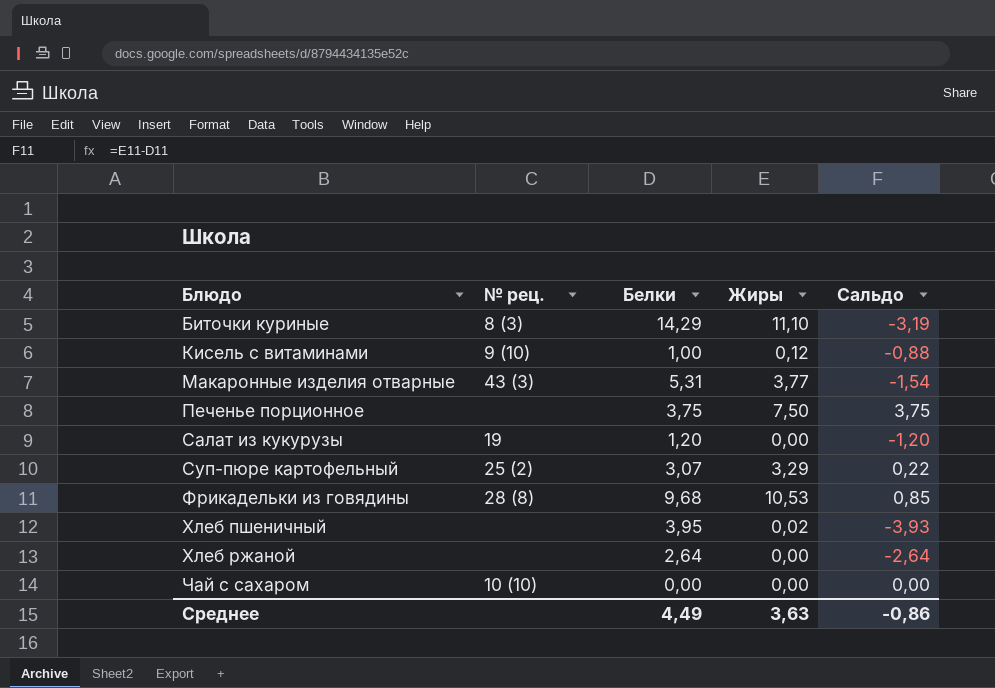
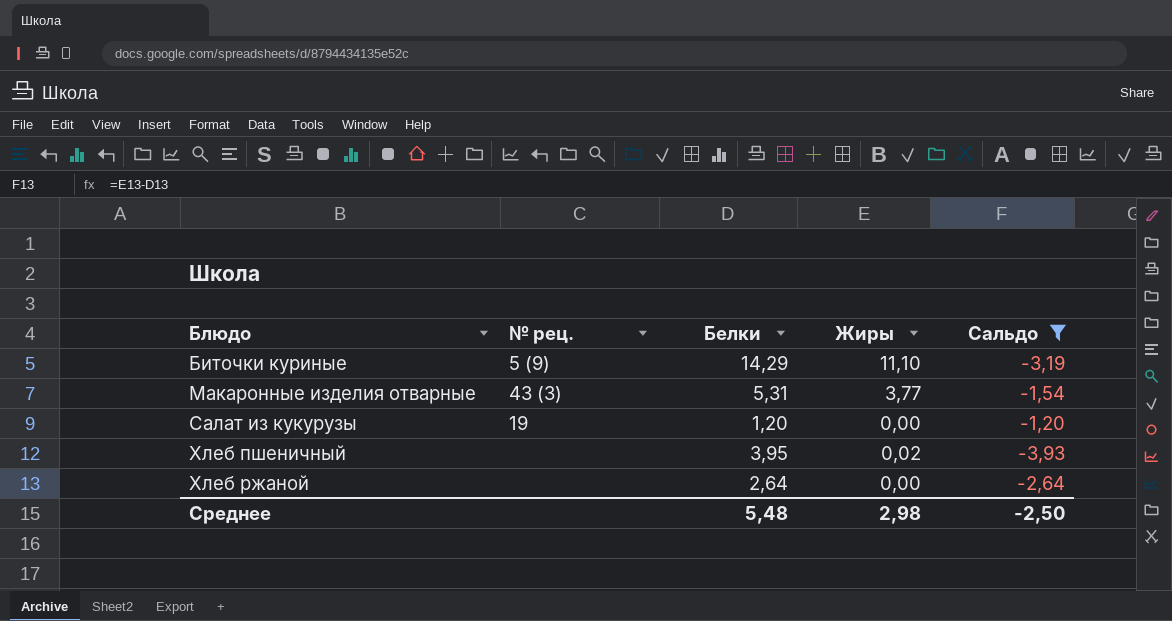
filter: none -> Сальдо <= -1,20
Биточки куриные | № рец.: 8 (3) -> 5 (9)
Среднее | Белки: 4,49 -> 5,48
Среднее | Жиры: 3,63 -> 2,98
Среднее | Сальдо: -0,86 -> -2,50

